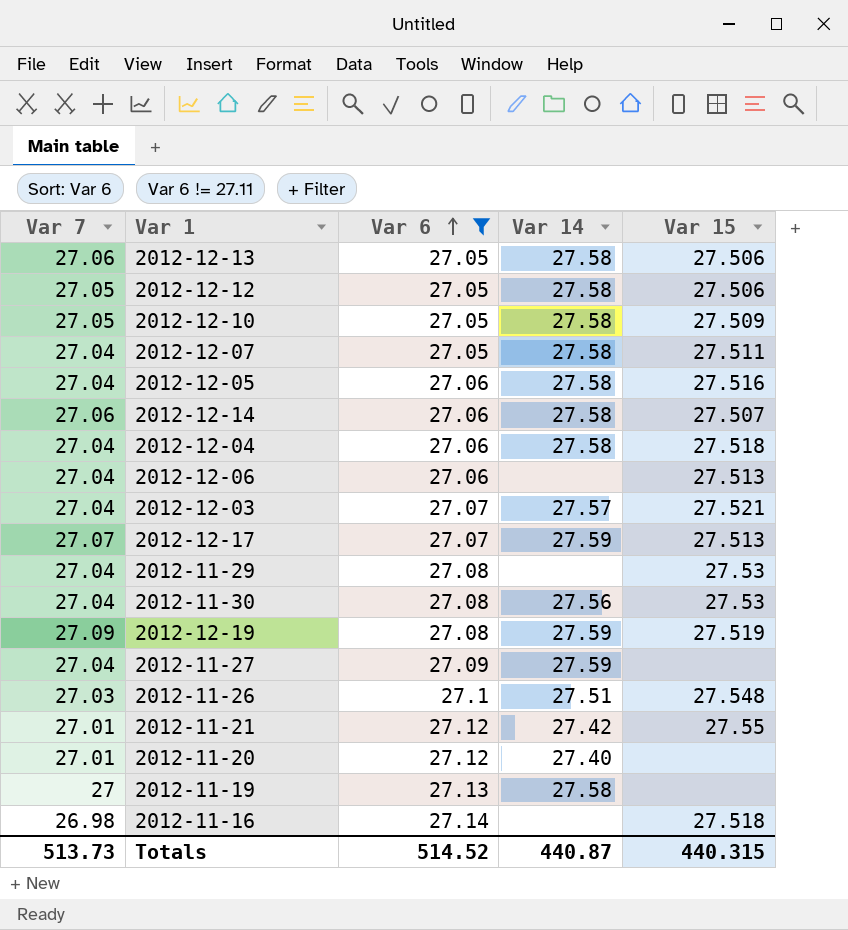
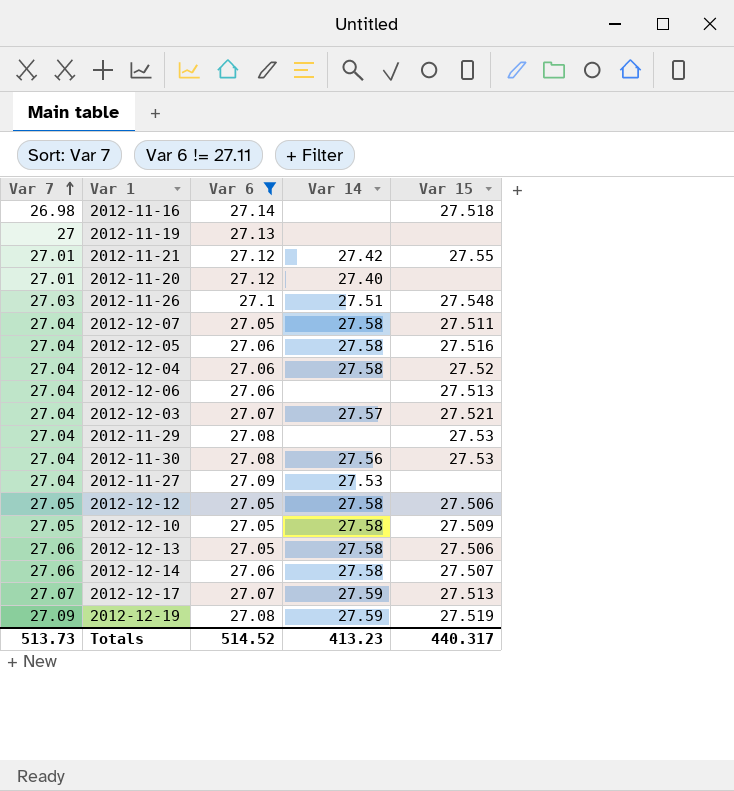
row order: Var 6 ascending -> Var 7 ascending
2012-11-19 | Var 14: 27.58 -> none
2012-12-04 | Var 15: 27.518 -> 27.52
2012-11-27 | Var 14: 27.59 -> 27.53
Totals | Var 14: 440.87 -> 413.23
Totals | Var 15: 440.315 -> 440.317

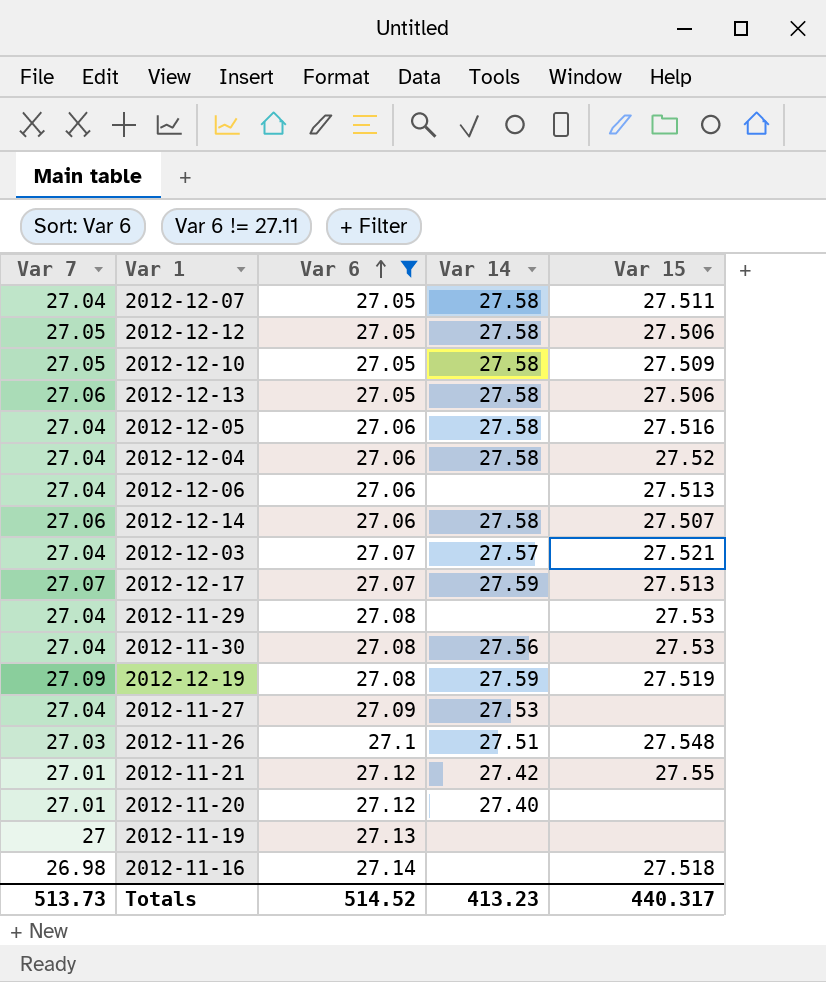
row order: Var 7 ascending -> Var 6 ascending

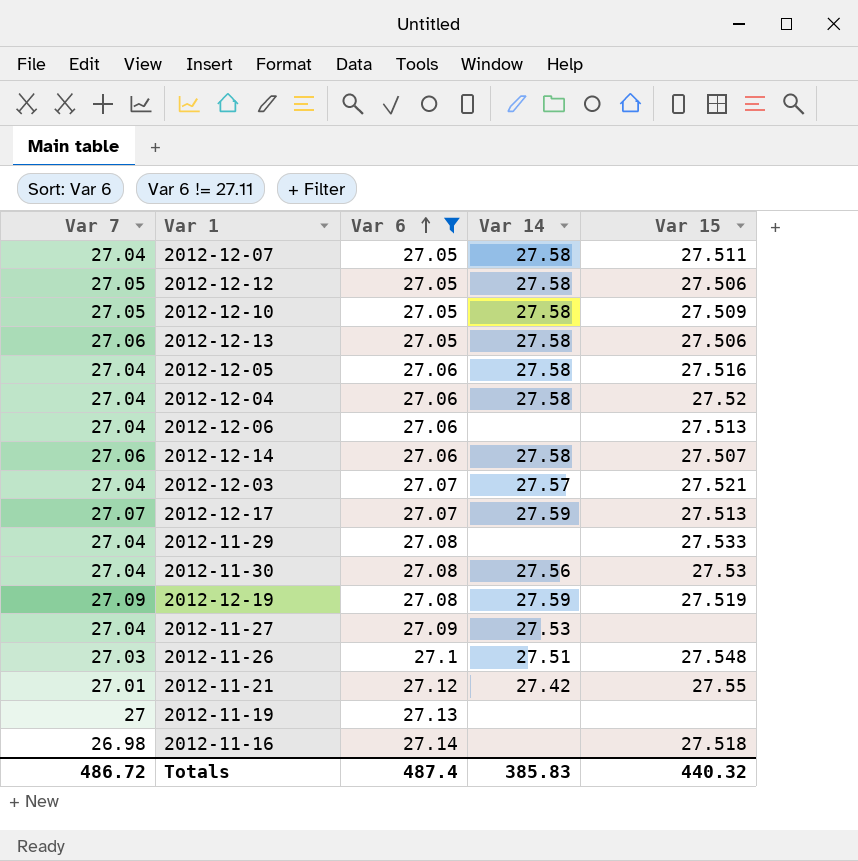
row 2012-11-20: 27.01 | 27.12 | 27.40 | none -> none
2012-11-29 | Var 15: 27.53 -> 27.533
Totals | Var 7: 513.73 -> 486.72
Totals | Var 6: 514.52 -> 487.4
Totals | Var 14: 413.23 -> 385.83
Totals | Var 15: 440.317 -> 440.32

